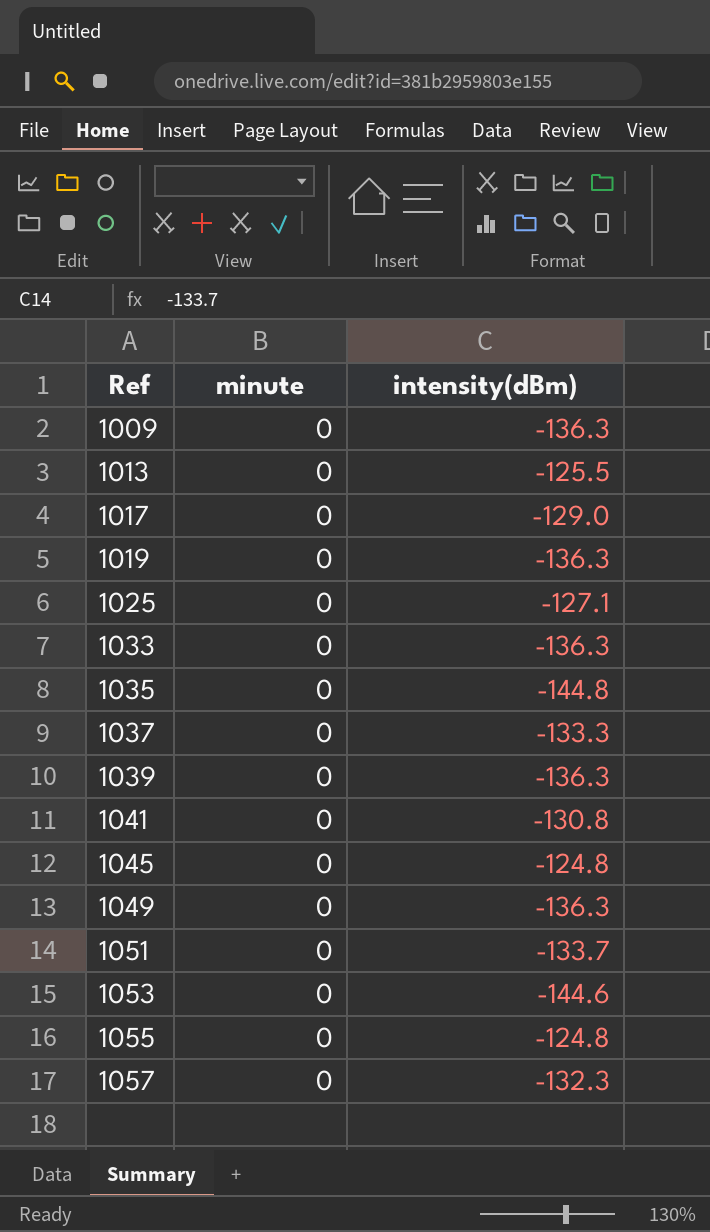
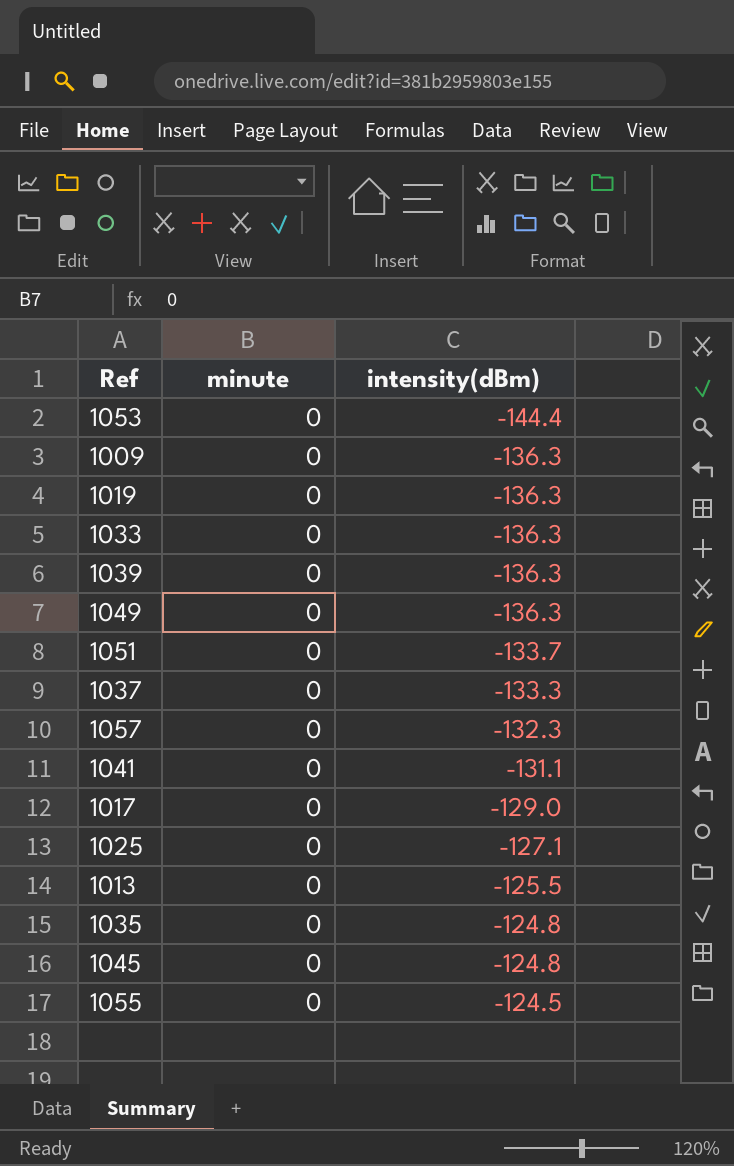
row order: Ref ascending -> intensity(dBm) ascending
1053 | intensity(dBm): -144.6 -> -144.4
1041 | intensity(dBm): -130.8 -> -131.1
1035 | intensity(dBm): -144.8 -> -124.8
1055 | intensity(dBm): -124.8 -> -124.5

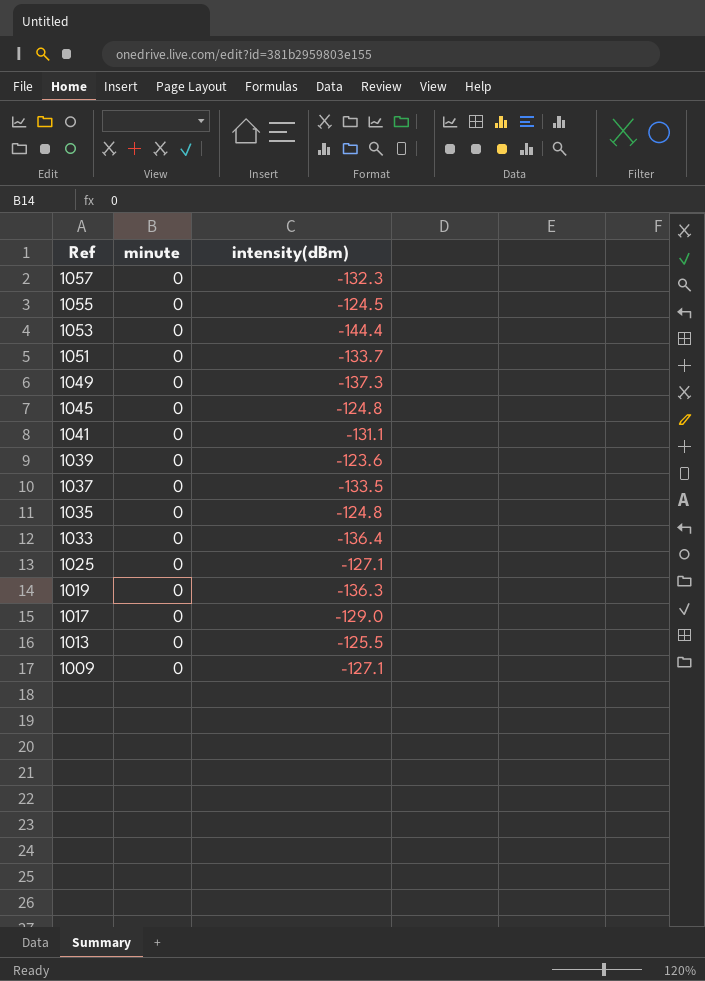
row order: intensity(dBm) ascending -> Ref descending
1049 | intensity(dBm): -136.3 -> -137.3
1039 | intensity(dBm): -136.3 -> -123.6
1037 | intensity(dBm): -133.3 -> -133.5
1033 | intensity(dBm): -136.3 -> -136.4
1009 | intensity(dBm): -136.3 -> -127.1

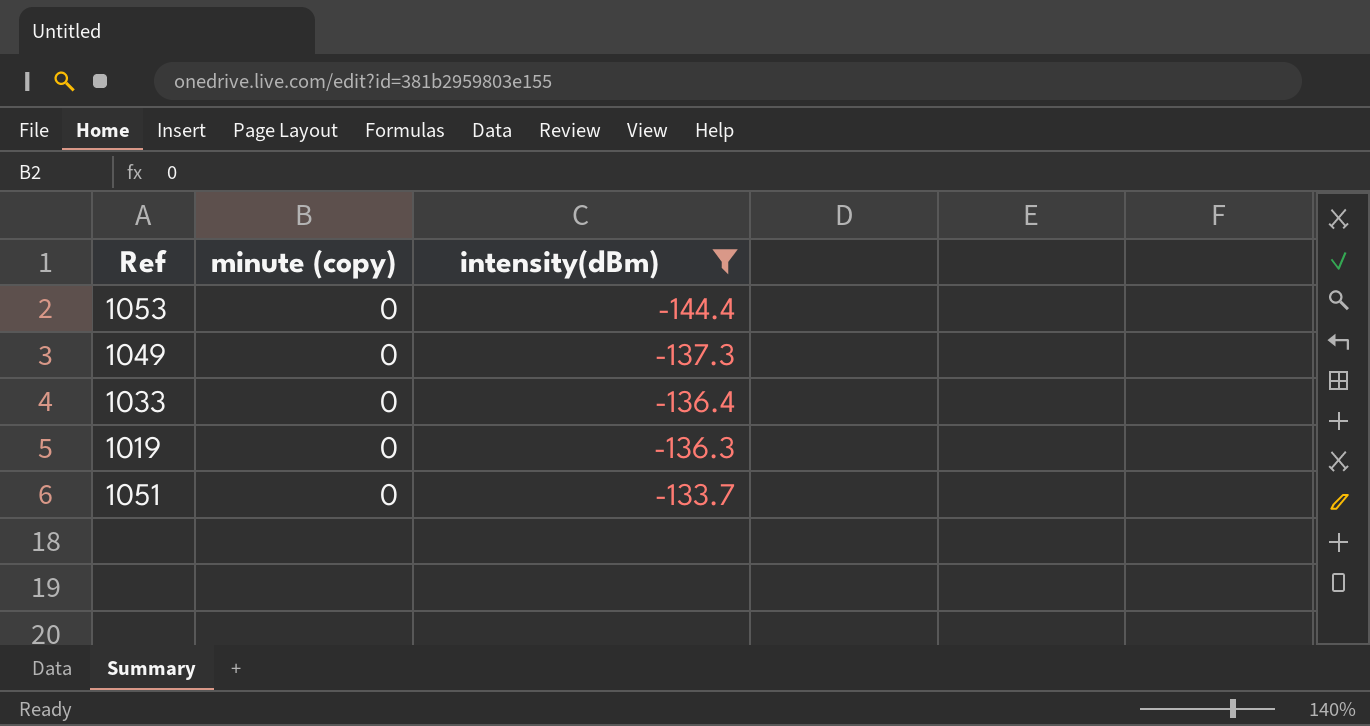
filter: none -> intensity(dBm) <= -133.7
row order: Ref descending -> intensity(dBm) ascending
column name: minute -> minute (copy)

